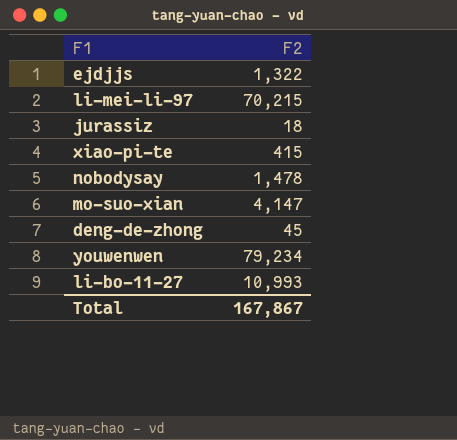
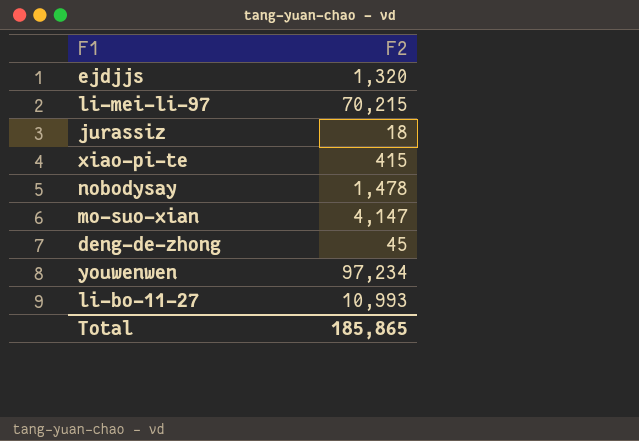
ejdjjs | F2: 1,322 -> 1,320
youwenwen | F2: 79,234 -> 97,234
Total | F2: 167,867 -> 185,865

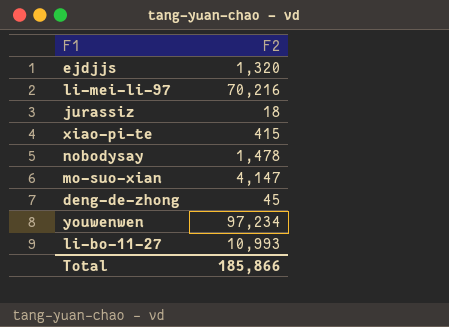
li-mei-li-97 | F2: 70,215 -> 70,216
Total | F2: 185,865 -> 185,866

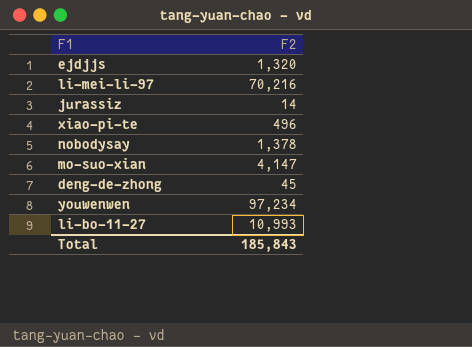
jurassiz | F2: 18 -> 14
xiao-pi-te | F2: 415 -> 496
nobodysay | F2: 1,478 -> 1,378
Total | F2: 185,866 -> 185,843

